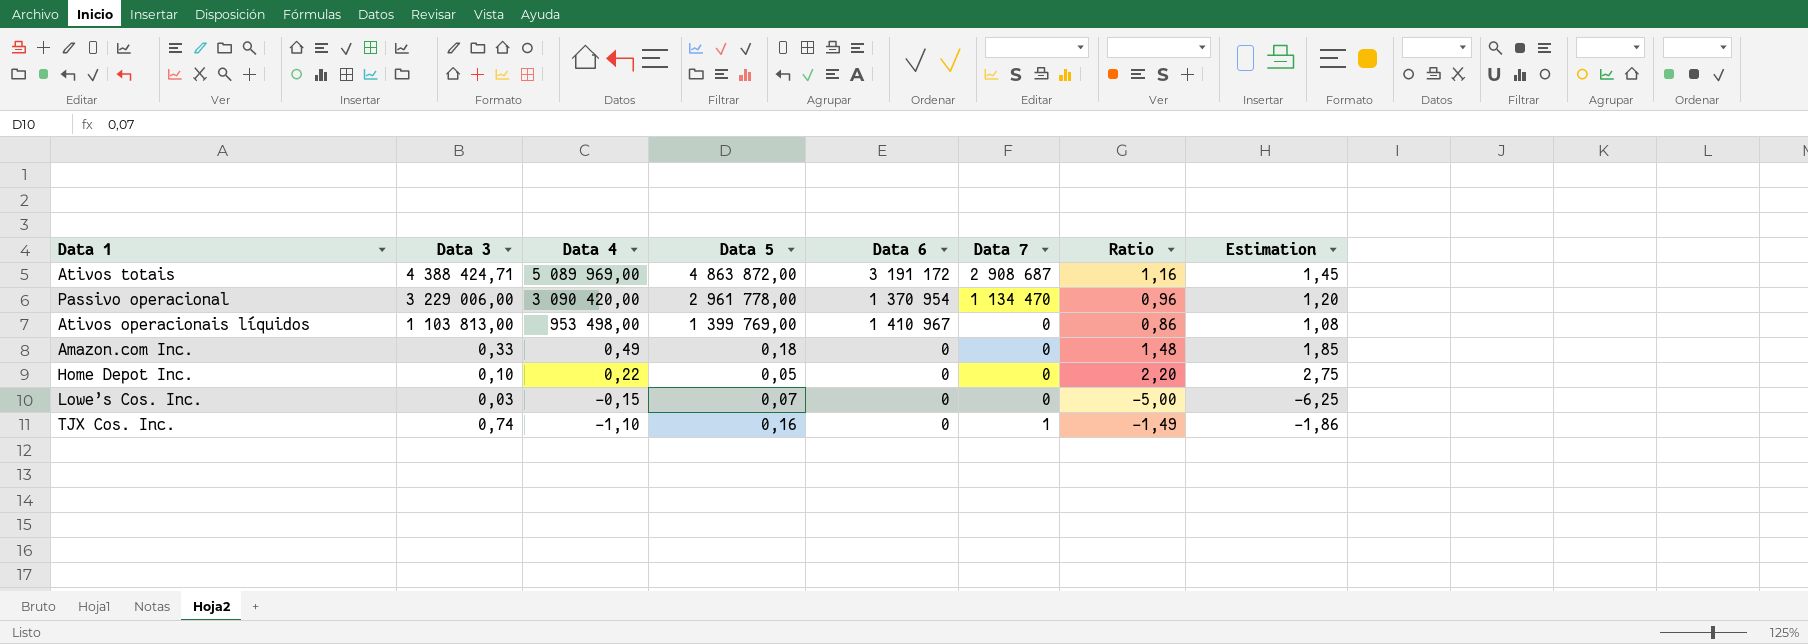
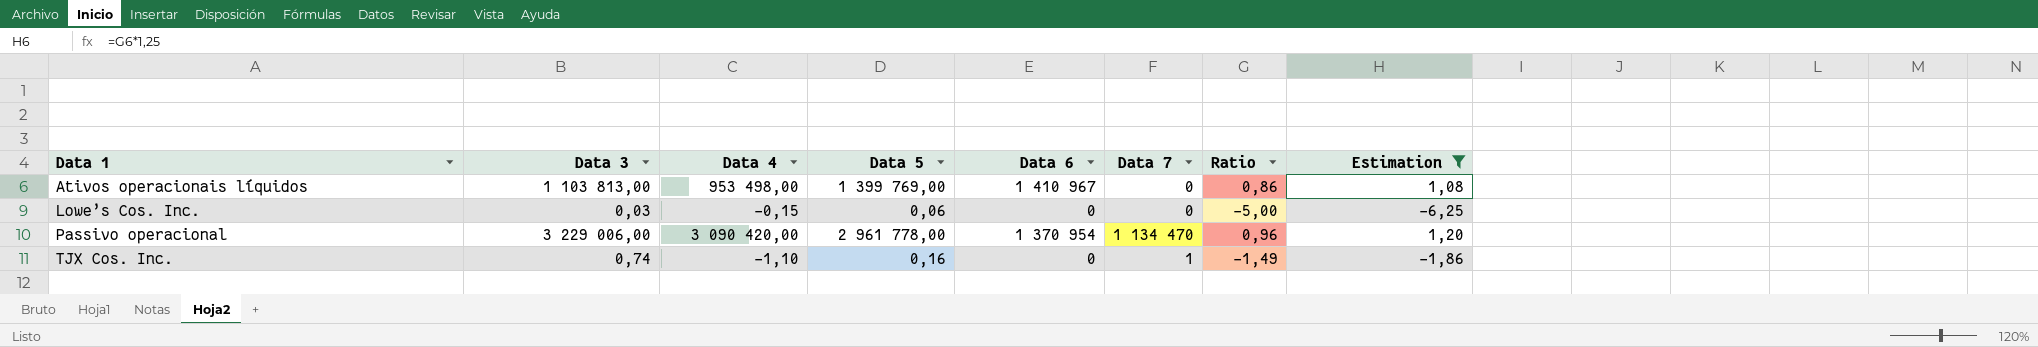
filter: none -> Estimation <= 1,20
row order: Data 4 descending -> Data 1 ascending
Lowe’s Cos. Inc. | Data 5: 0,07 -> 0,06

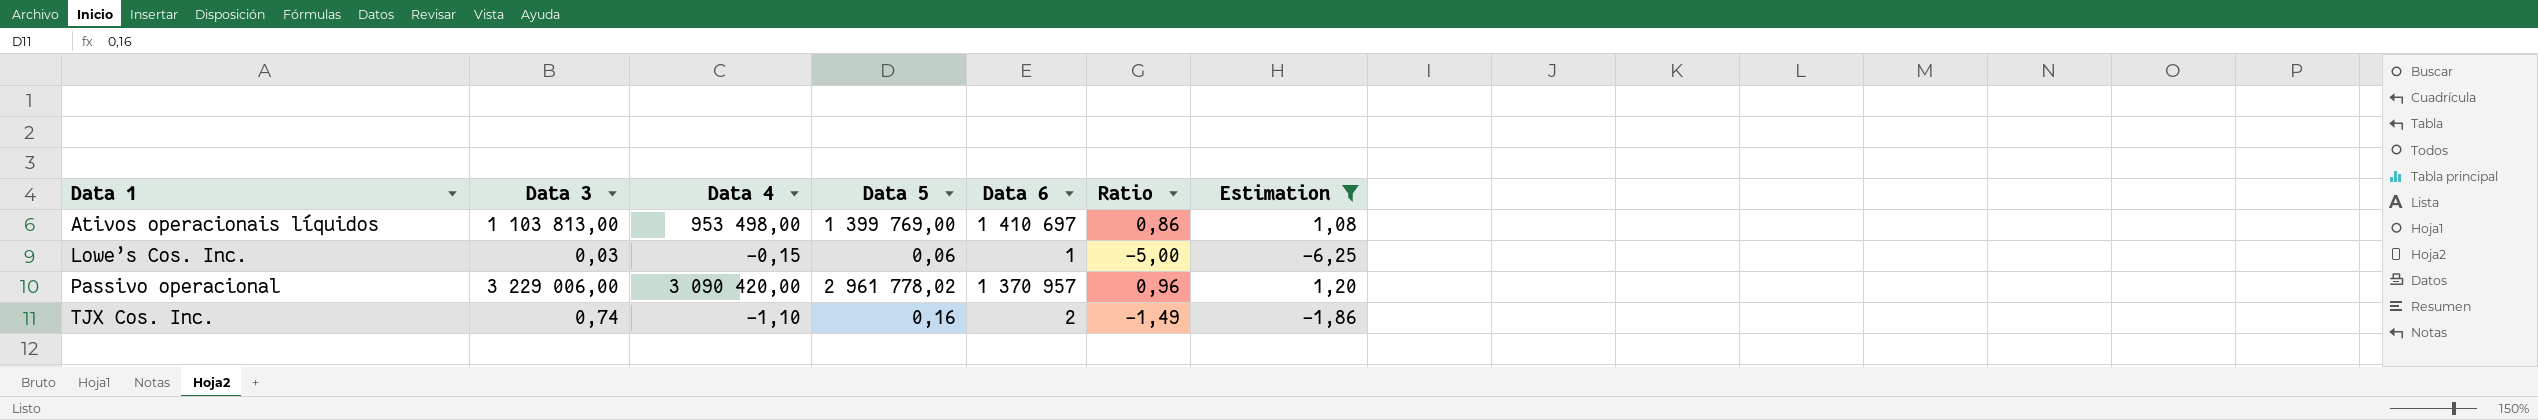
column Data 7 | position: 6 -> none
Ativos operacionais líquidos | Data 6: 1 410 967 -> 1 410 697
Lowe’s Cos. Inc. | Data 6: 0 -> 1
Passivo operacional | Data 5: 2 961 778,00 -> 2 961 778,02
Passivo operacional | Data 6: 1 370 954 -> 1 370 957
TJX Cos. Inc. | Data 6: 0 -> 2

